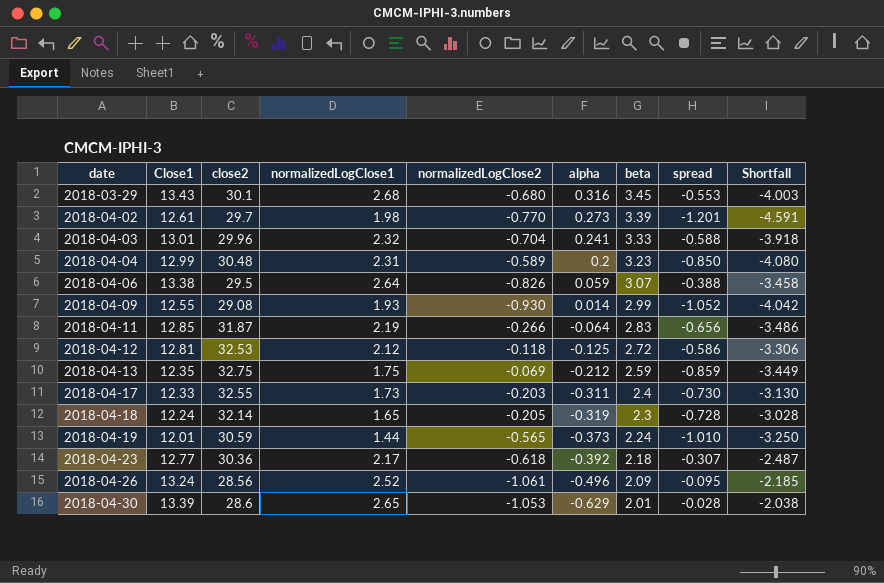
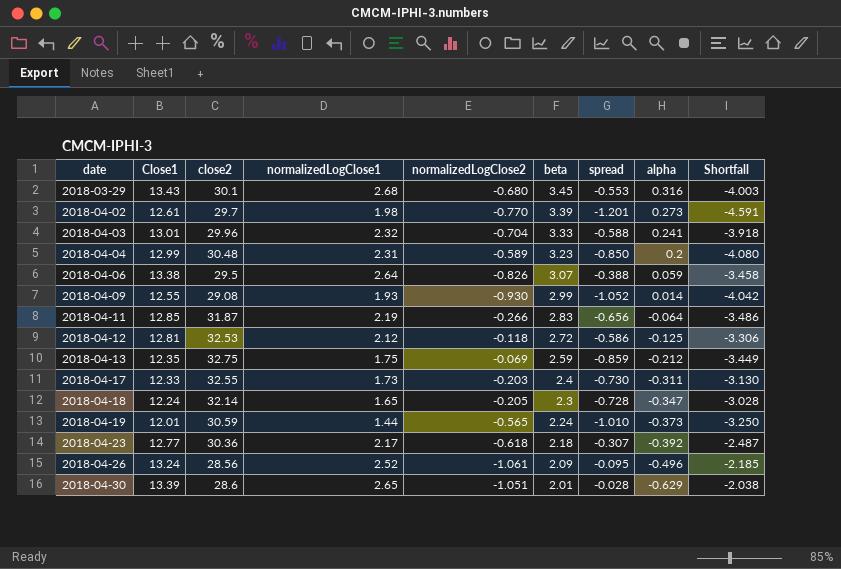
column alpha | position: 6 -> 8
2018-04-18 | alpha: -0.319 -> -0.347
2018-04-30 | normalizedLogClose2: -1.053 -> -1.051

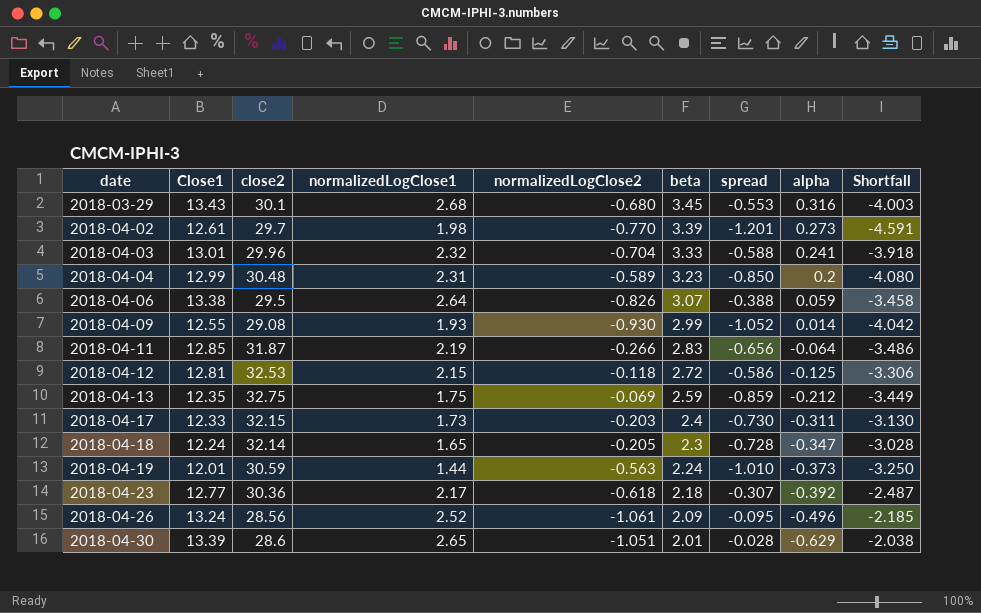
2018-04-12 | normalizedLogClose1: 2.12 -> 2.15
2018-04-17 | close2: 32.55 -> 32.15
2018-04-19 | normalizedLogClose2: -0.565 -> -0.563

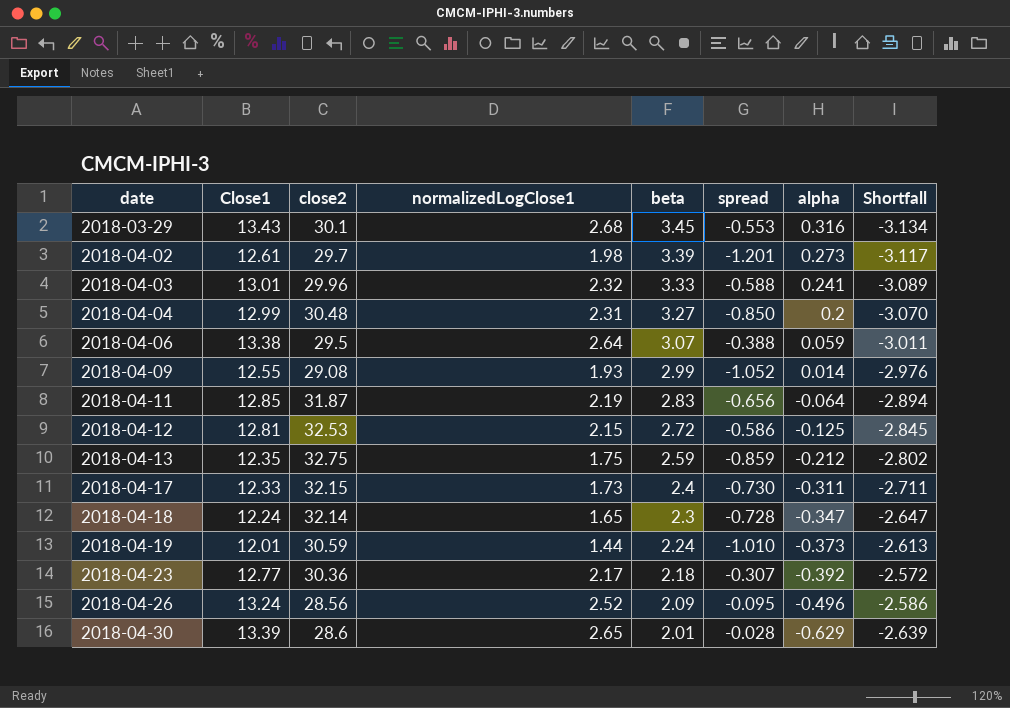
column normalizedLogClose2 | position: 5 -> none
column Shortfall | formula: [spread] - [beta] -> [alpha] - [beta]
2018-04-04 | beta: 3.23 -> 3.27

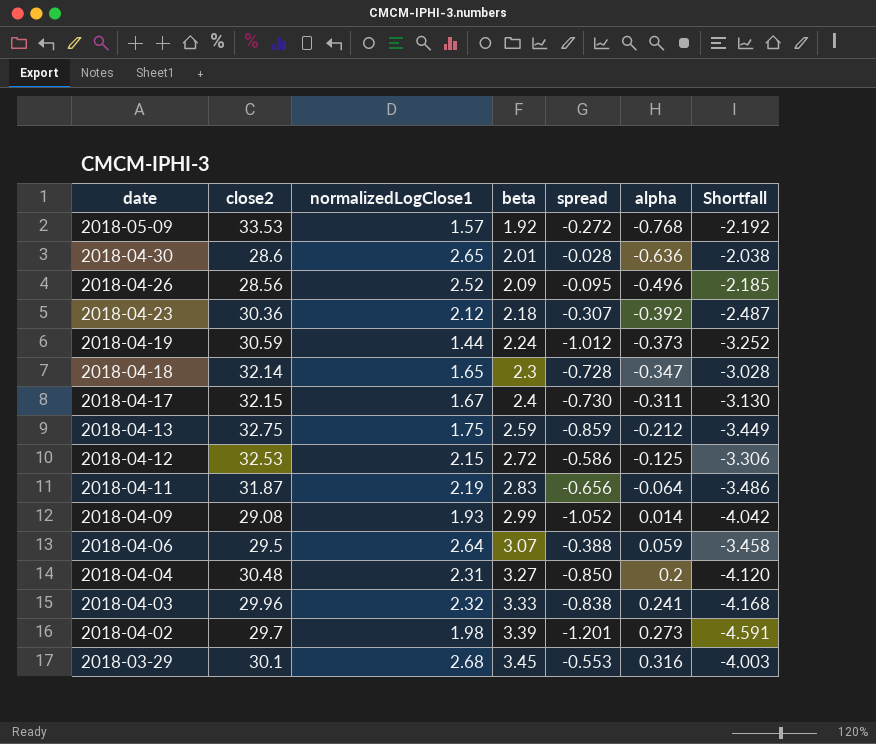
row order: date ascending -> date descending
column Close1 | position: 2 -> none
column Shortfall | formula: [alpha] - [beta] -> [spread] - [beta]
row 2018-05-09: none -> 33.53 | 1.57 | 1.92 | -0.272 | -0.768 | -2.192
2018-04-30 | alpha: -0.629 -> -0.636
2018-04-23 | normalizedLogClose1: 2.17 -> 2.12
2018-04-19 | spread: -1.010 -> -1.012
2018-04-17 | normalizedLogClose1: 1.73 -> 1.67
2018-04-03 | spread: -0.588 -> -0.838

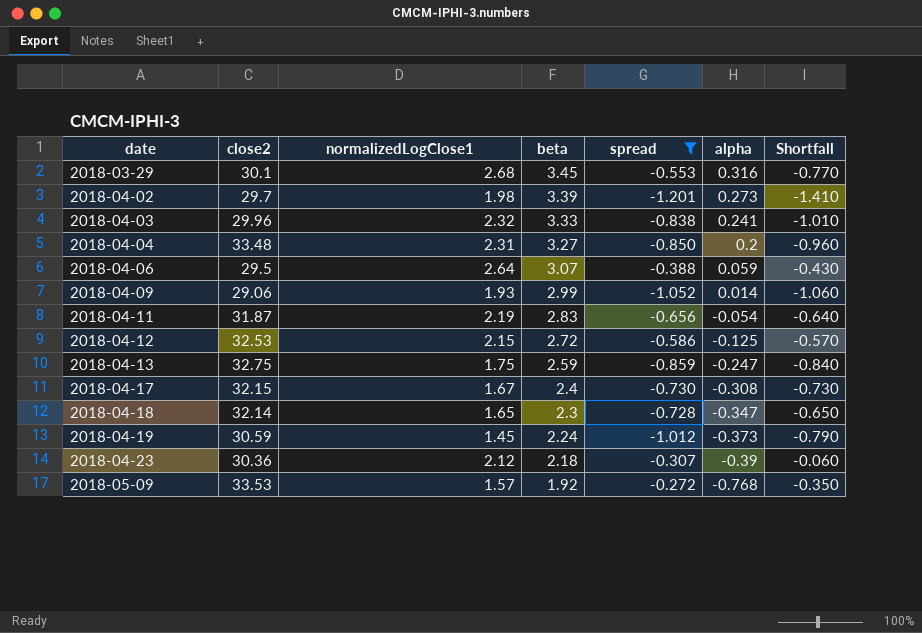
filter: none -> spread <= -0.272
row order: date descending -> date ascending
column Shortfall | formula: [spread] - [beta] -> [normalizedLogClose1] - [beta]
2018-04-04 | close2: 30.48 -> 33.48
2018-04-09 | close2: 29.08 -> 29.06
2018-04-11 | alpha: -0.064 -> -0.054
2018-04-13 | alpha: -0.212 -> -0.247
2018-04-17 | alpha: -0.311 -> -0.308
2018-04-19 | normalizedLogClose1: 1.44 -> 1.45
2018-04-23 | alpha: -0.392 -> -0.39

